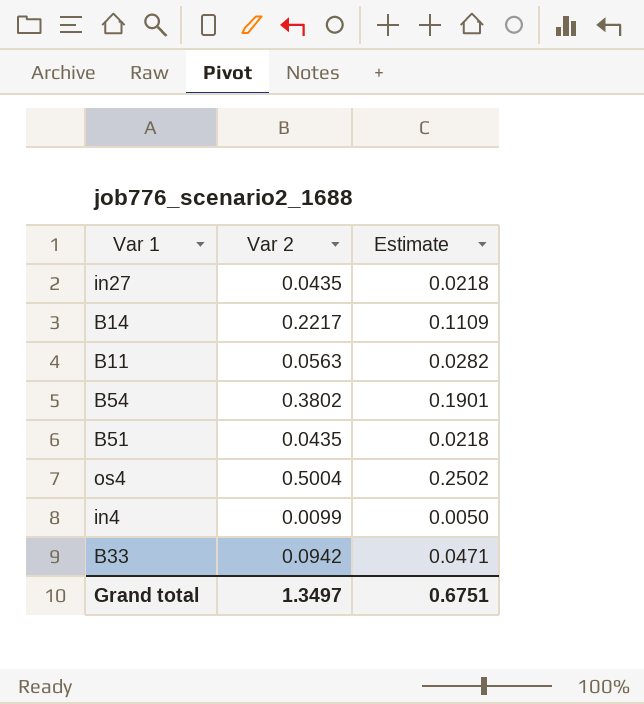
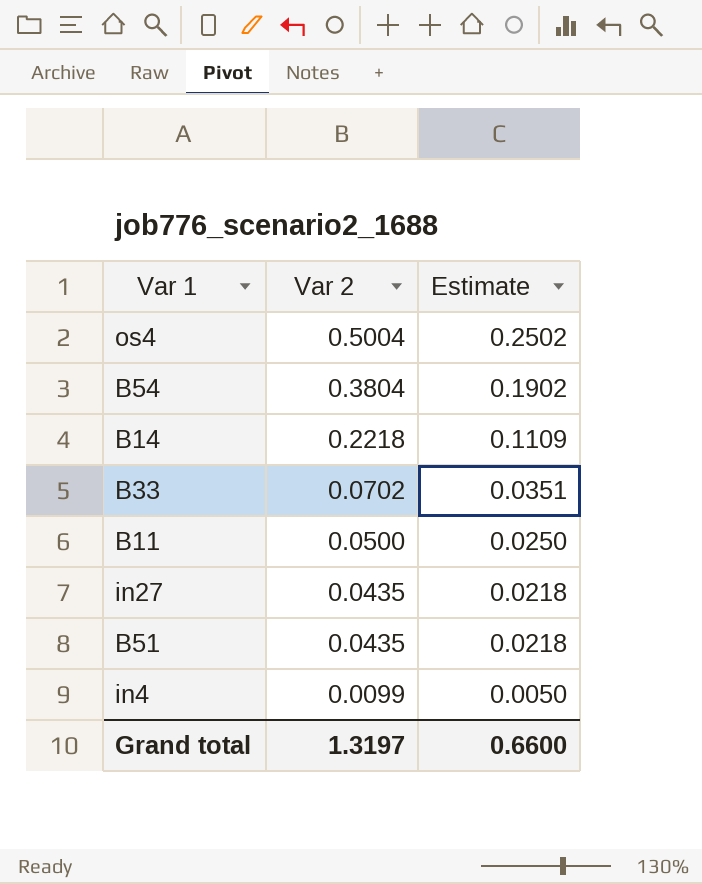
row order: none -> Var 2 descending
B54 | Var 2: 0.3802 -> 0.3804
B54 | Estimate: 0.1901 -> 0.1902
B14 | Var 2: 0.2217 -> 0.2218
B33 | Var 2: 0.0942 -> 0.0702
B33 | Estimate: 0.0471 -> 0.0351
B11 | Var 2: 0.0563 -> 0.0500
B11 | Estimate: 0.0282 -> 0.0250
Grand total | Var 2: 1.3497 -> 1.3197
Grand total | Estimate: 0.6751 -> 0.6600

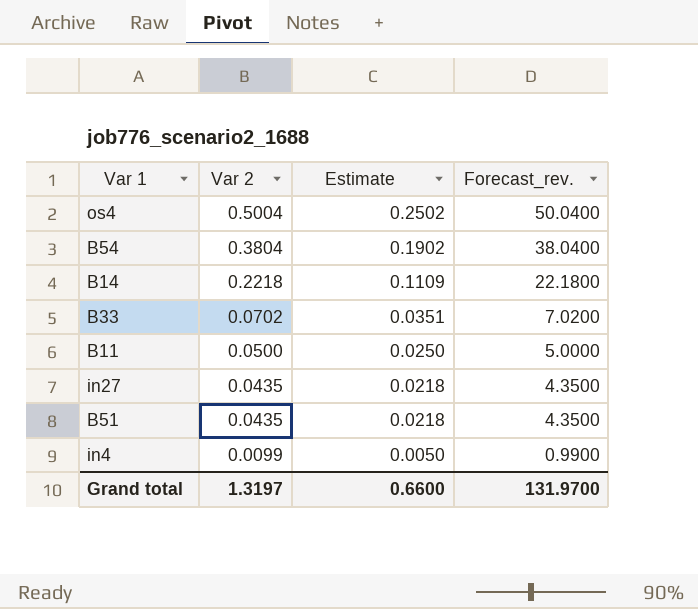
column Forecast_rev. | formula: none -> [Var 2] * 100

